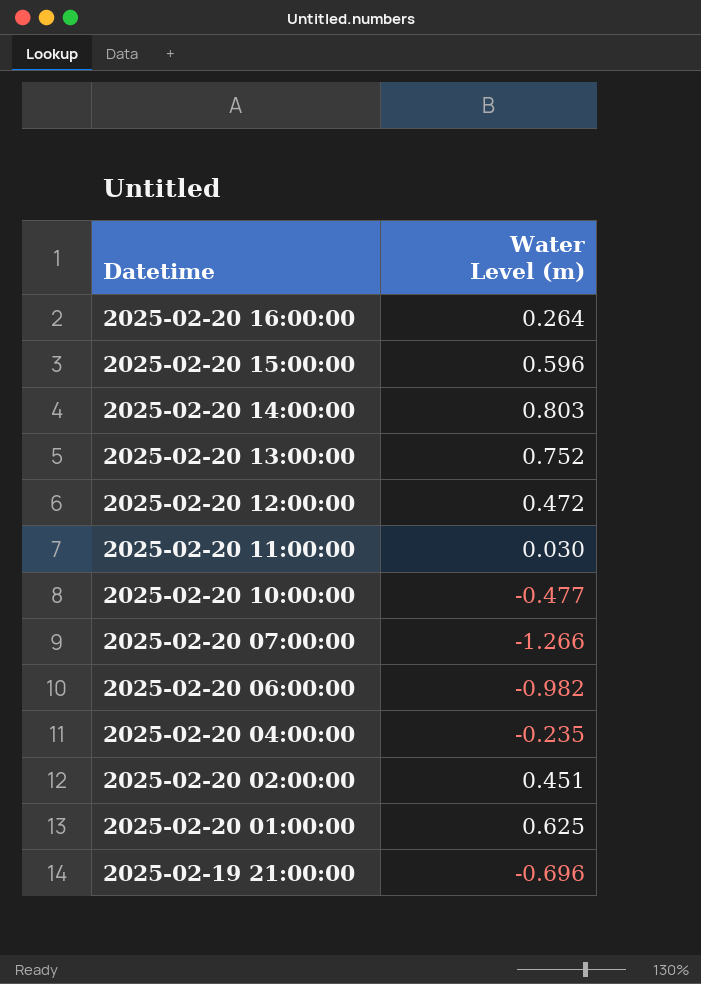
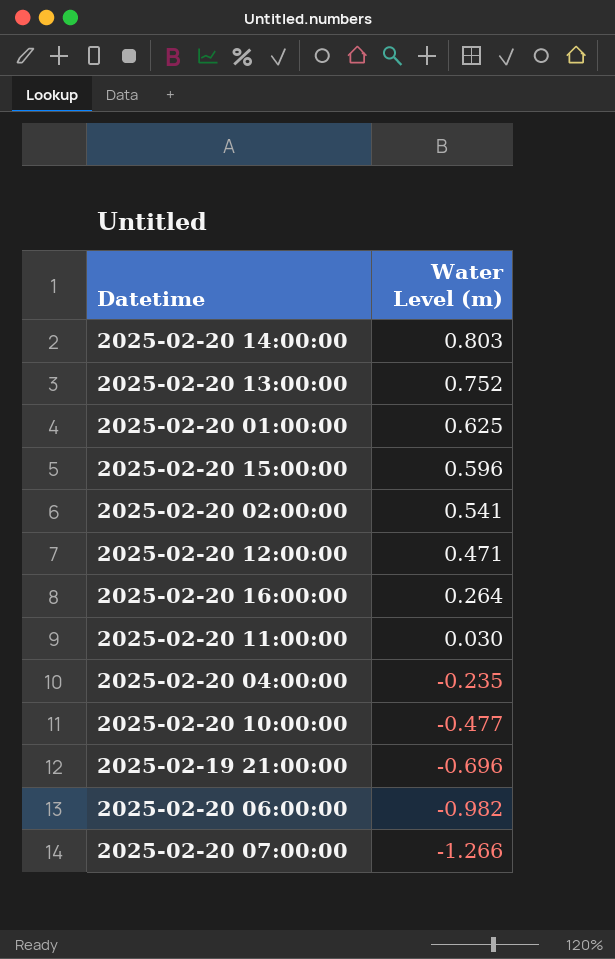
row order: Datetime descending -> Water Level (m) descending
2025-02-20 02:00:00 | Water Level (m): 0.451 -> 0.541
2025-02-20 12:00:00 | Water Level (m): 0.472 -> 0.471

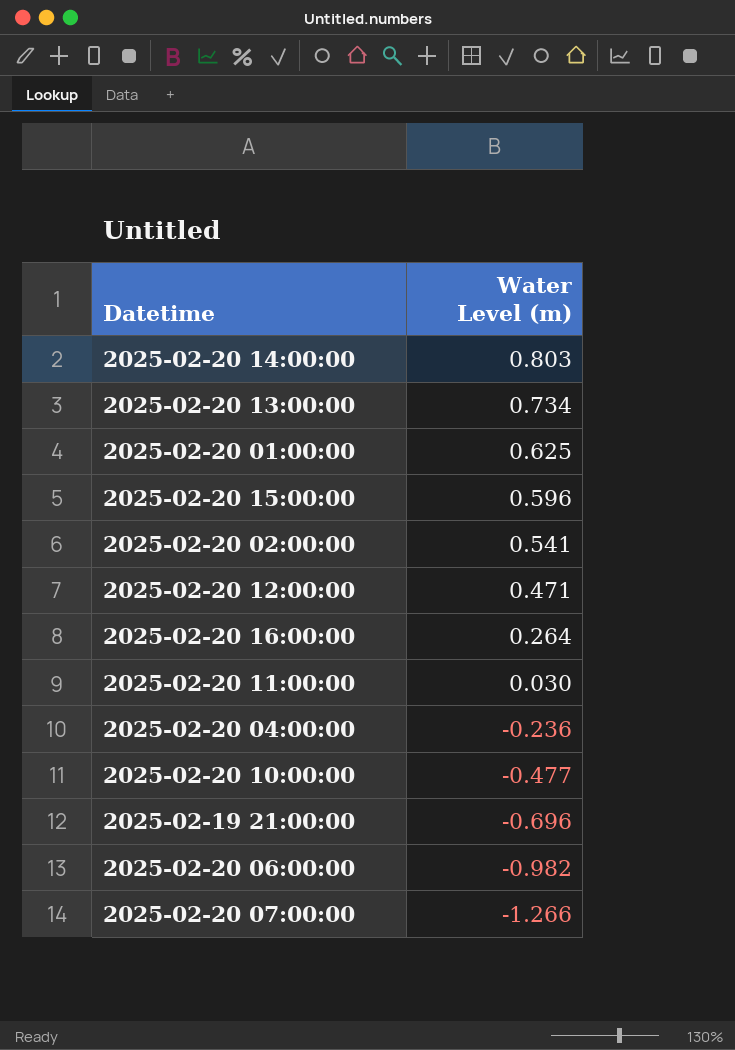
2025-02-20 13:00:00 | Water Level (m): 0.752 -> 0.734
2025-02-20 04:00:00 | Water Level (m): -0.235 -> -0.236

